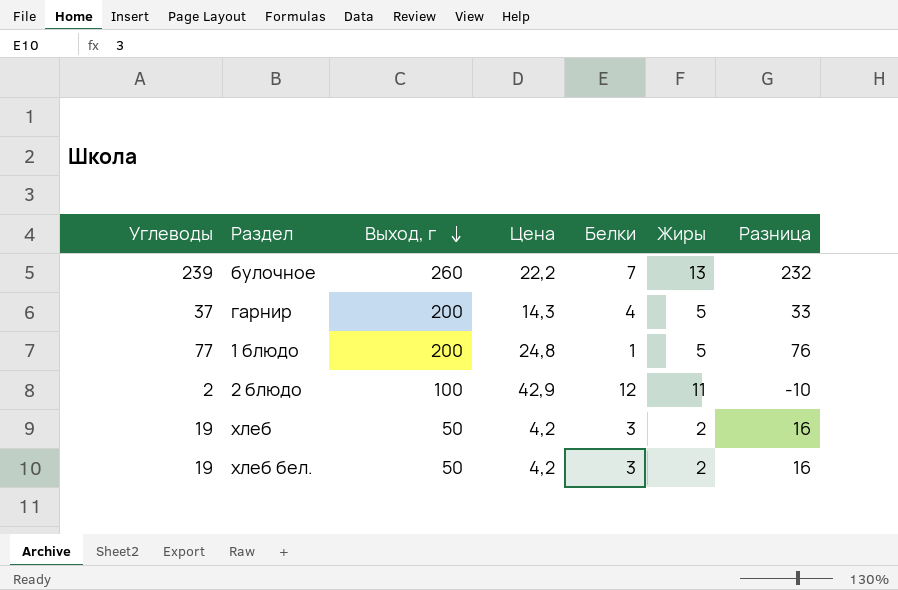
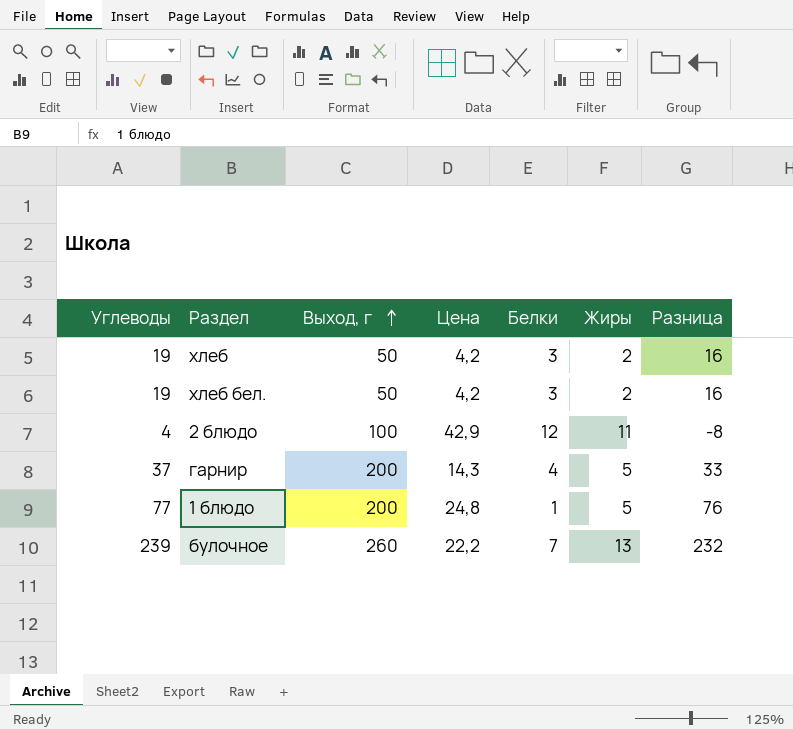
row order: Выход, г descending -> Выход, г ascending
2 блюдо | Углеводы: 2 -> 4
2 блюдо | Разница: -10 -> -8

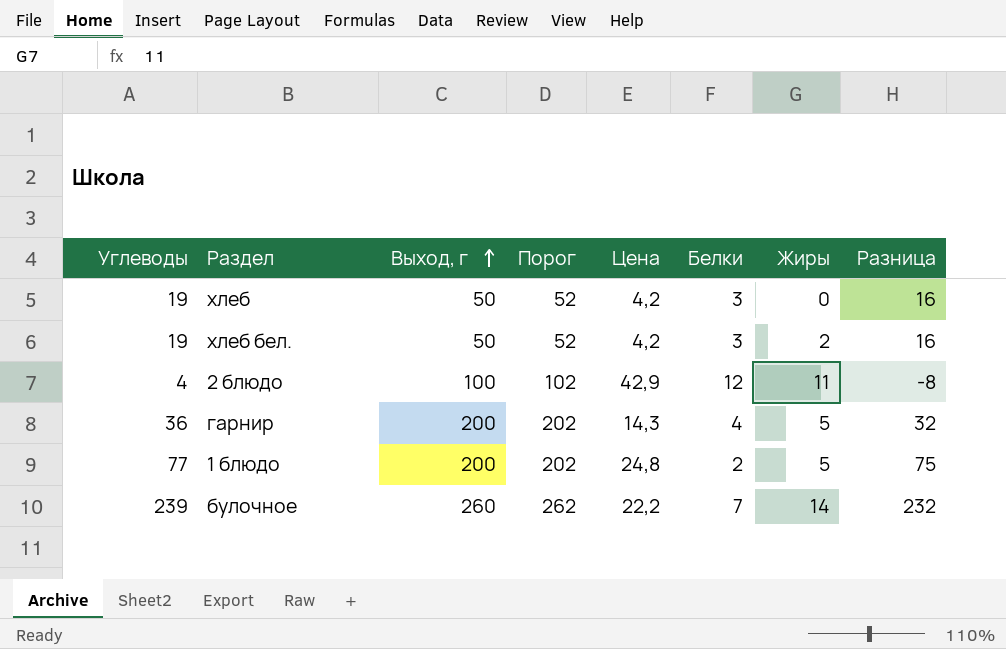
column Порог | formula: none -> [Выход, г] + 2
хлеб | Жиры: 2 -> 0
гарнир | Углеводы: 37 -> 36
гарнир | Разница: 33 -> 32
1 блюдо | Белки: 1 -> 2
1 блюдо | Разница: 76 -> 75
булочное | Жиры: 13 -> 14

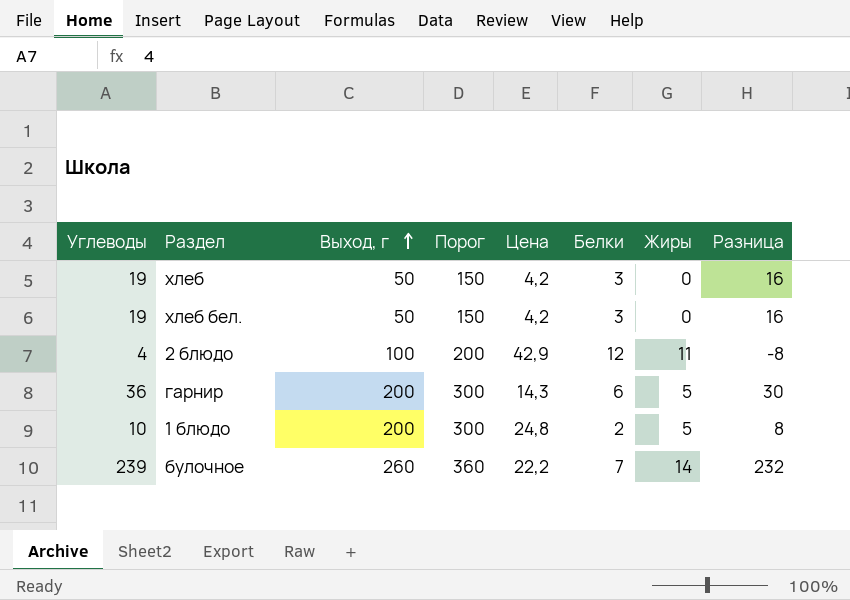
column Порог | formula: [Выход, г] + 2 -> [Выход, г] + 100
хлеб бел. | Жиры: 2 -> 0
гарнир | Белки: 4 -> 6
гарнир | Разница: 32 -> 30
1 блюдо | Углеводы: 77 -> 10
1 блюдо | Разница: 75 -> 8

